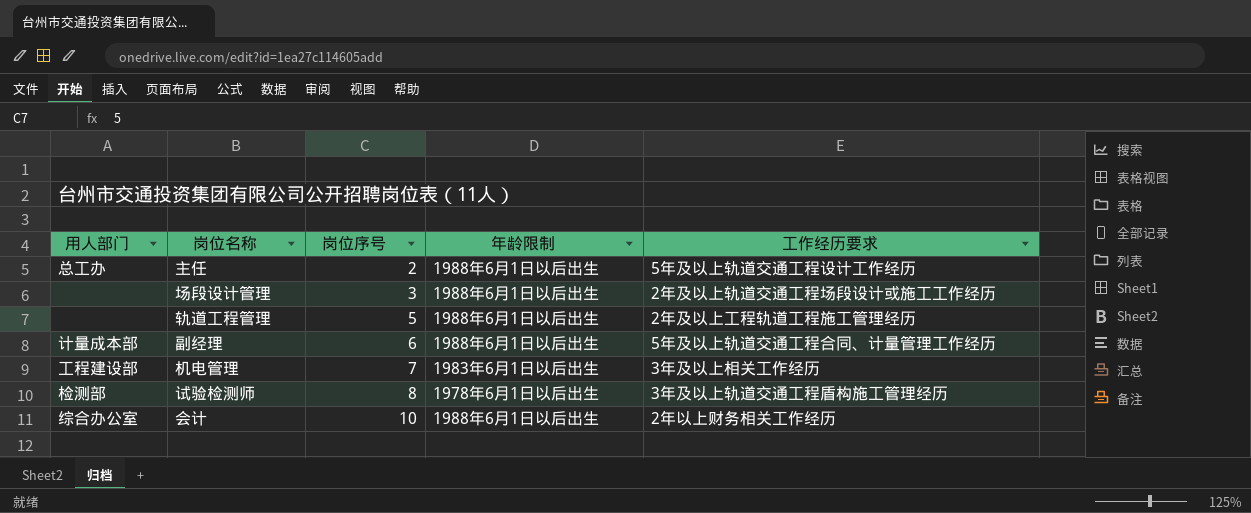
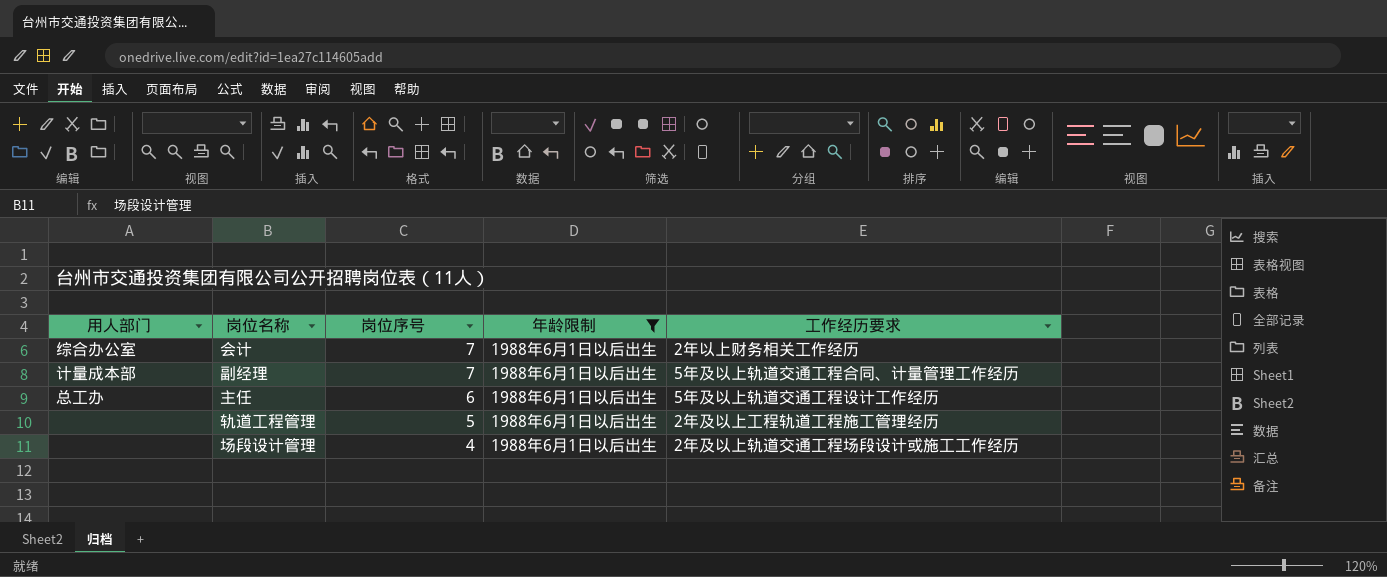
filter: none -> 年龄限制 = 1988年6月1日以后出生
row order: 岗位序号 ascending -> 岗位序号 descending
会计 | 岗位序号: 10 -> 7
副经理 | 岗位序号: 6 -> 7
主任 | 岗位序号: 2 -> 6
场段设计管理 | 岗位序号: 3 -> 4

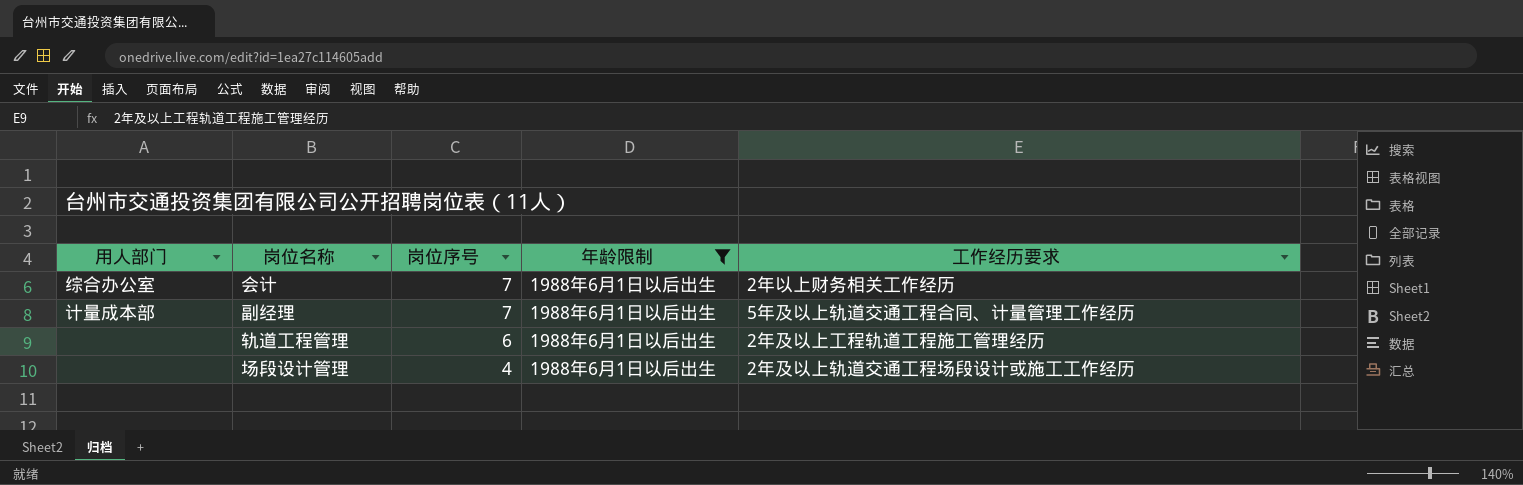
row 主任: 总工办 | 6 | 1988年6月1日以后出生 | 5年及以上轨道交通工程设计工作经历 -> none
轨道工程管理 | 岗位序号: 5 -> 6

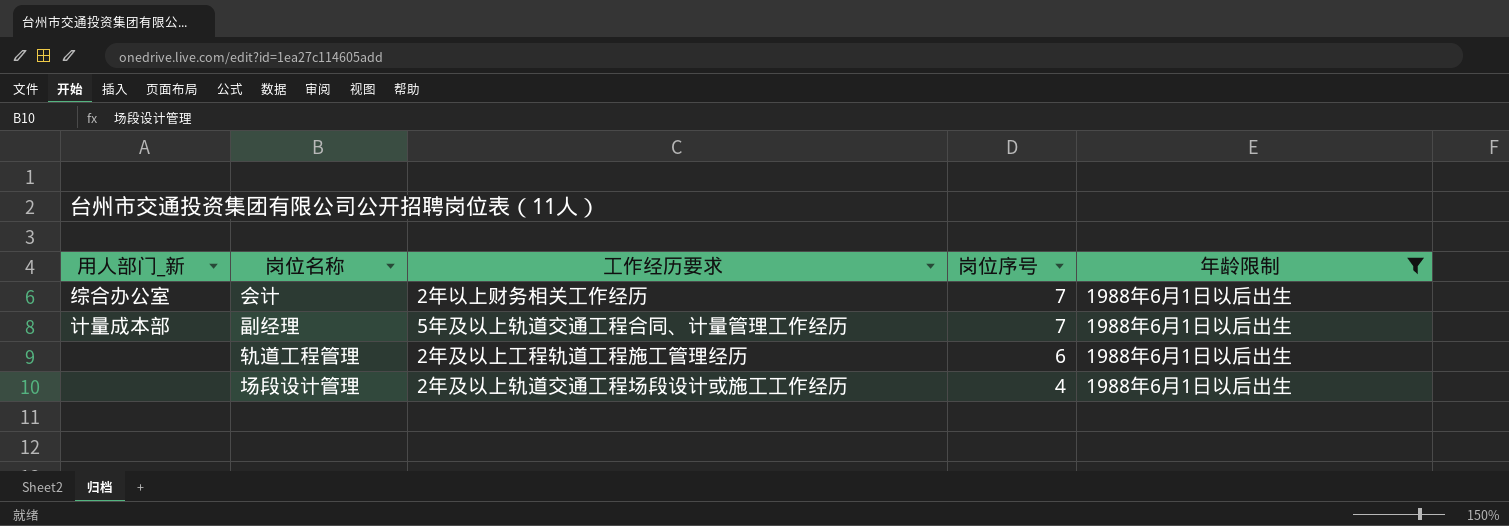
column name: 用人部门 -> 用人部门_新
column 工作经历要求 | position: 5 -> 3

